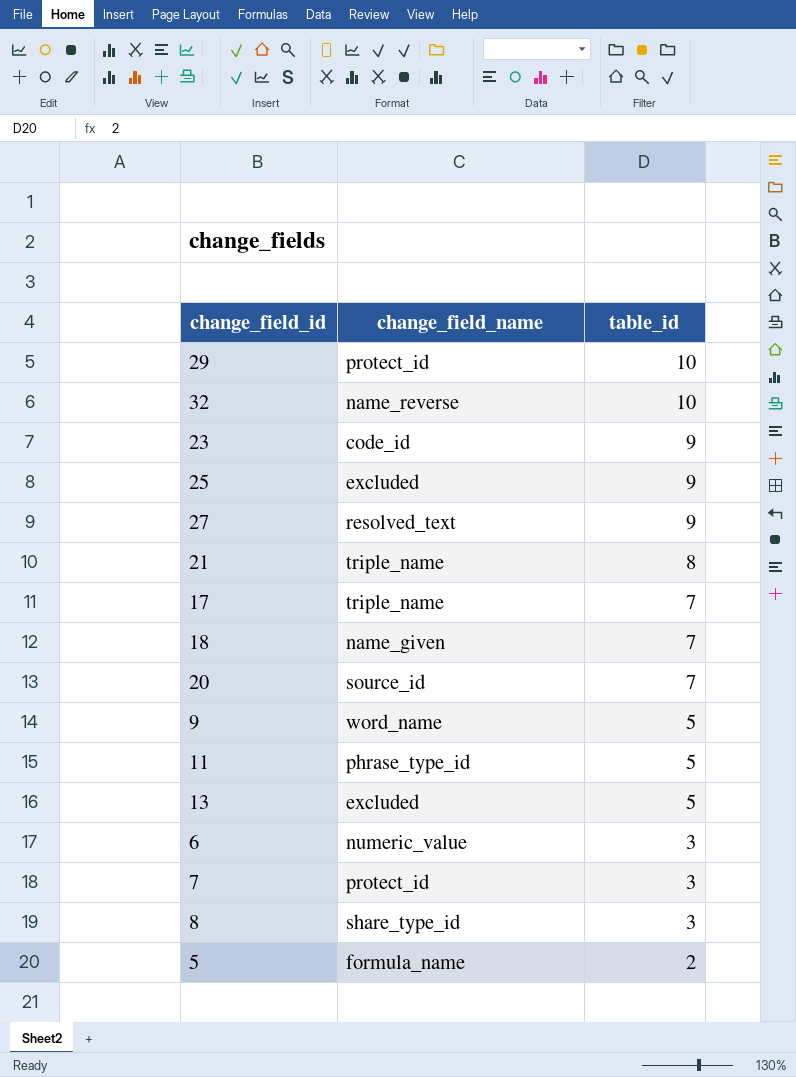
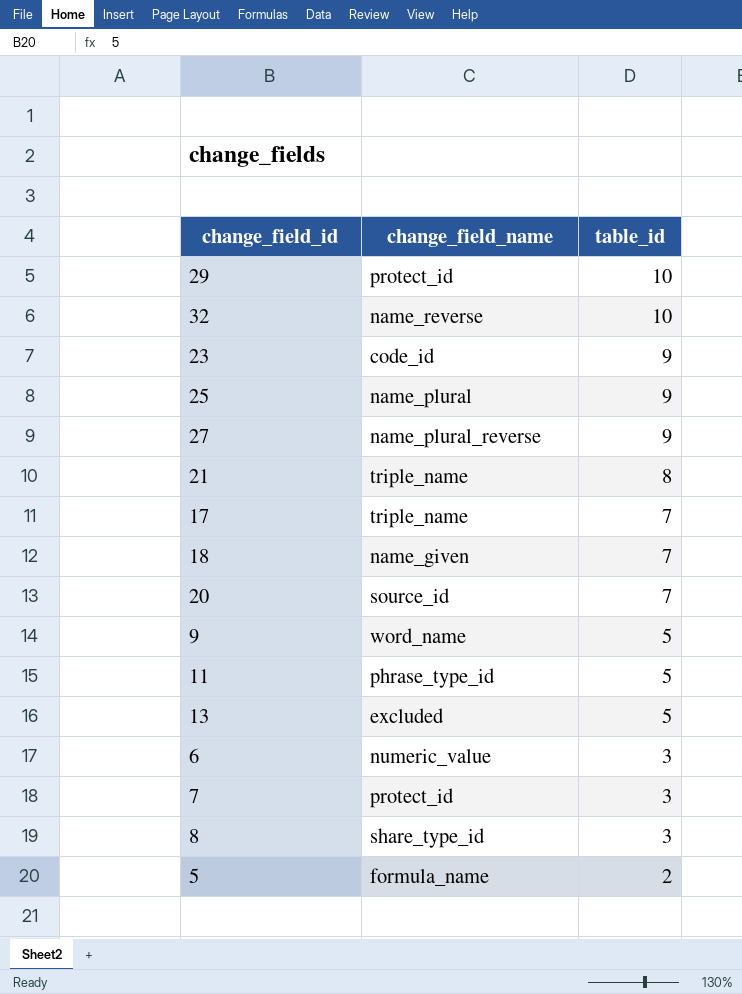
25 | change_field_name: excluded -> name_plural
27 | change_field_name: resolved_text -> name_plural_reverse

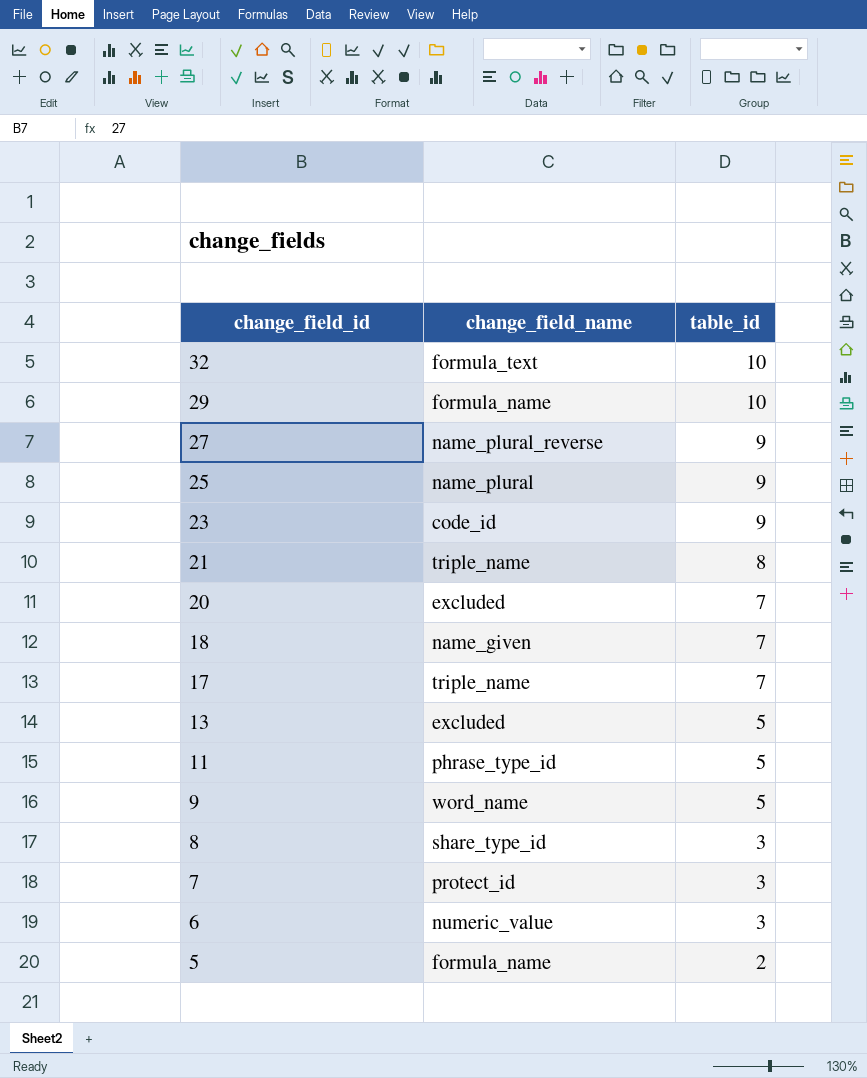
row order: table_id descending -> change_field_id descending
32 | change_field_name: name_reverse -> formula_text
29 | change_field_name: protect_id -> formula_name
20 | change_field_name: source_id -> excluded

